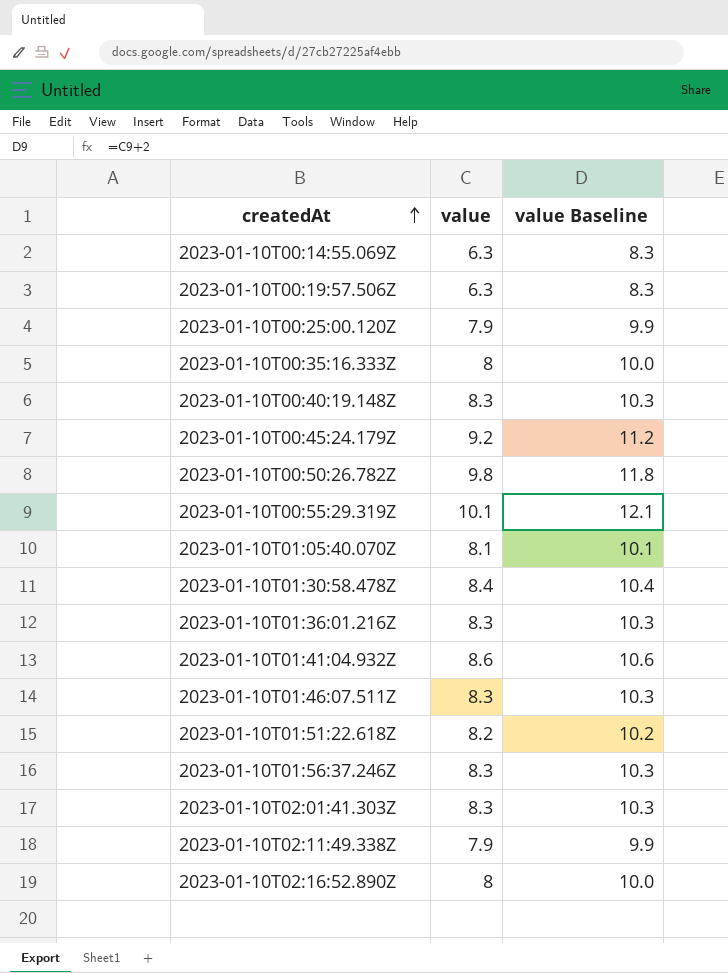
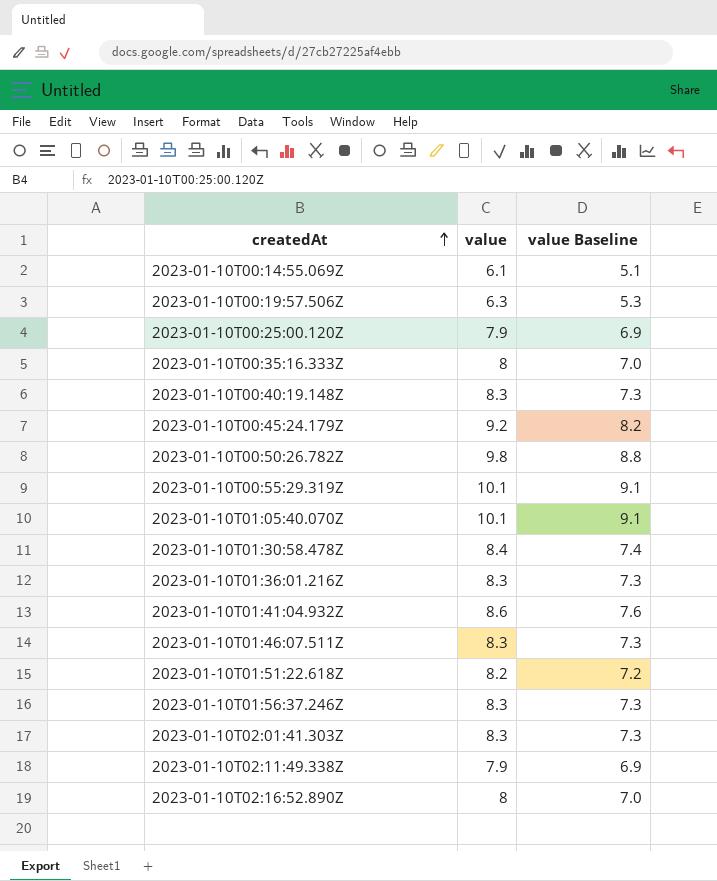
column value Baseline | formula: [value] + 2 -> [value] - 1
2023-01-10T00:14:55.069Z | value: 6.3 -> 6.1
2023-01-10T01:05:40.070Z | value: 8.1 -> 10.1

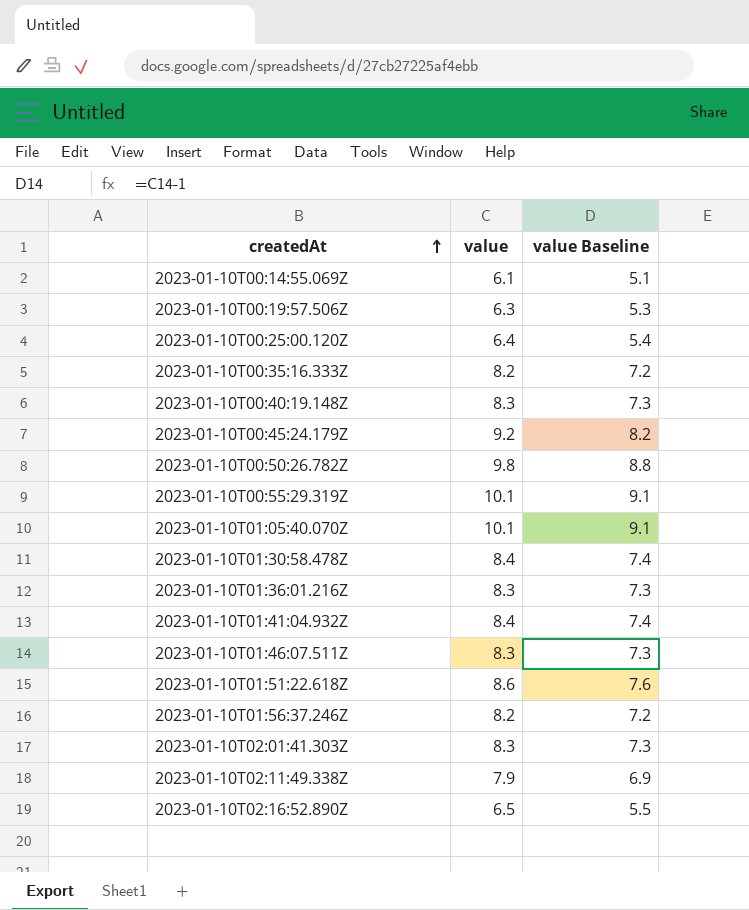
2023-01-10T00:25:00.120Z | value: 7.9 -> 6.4
2023-01-10T00:25:00.120Z | value Baseline: 6.9 -> 5.4
2023-01-10T00:35:16.333Z | value: 8 -> 8.2
2023-01-10T00:35:16.333Z | value Baseline: 7.0 -> 7.2
2023-01-10T01:41:04.932Z | value: 8.6 -> 8.4
2023-01-10T01:41:04.932Z | value Baseline: 7.6 -> 7.4
2023-01-10T01:51:22.618Z | value: 8.2 -> 8.6
2023-01-10T01:51:22.618Z | value Baseline: 7.2 -> 7.6
2023-01-10T01:56:37.246Z | value: 8.3 -> 8.2
2023-01-10T01:56:37.246Z | value Baseline: 7.3 -> 7.2
2023-01-10T02:16:52.890Z | value: 8 -> 6.5
2023-01-10T02:16:52.890Z | value Baseline: 7.0 -> 5.5

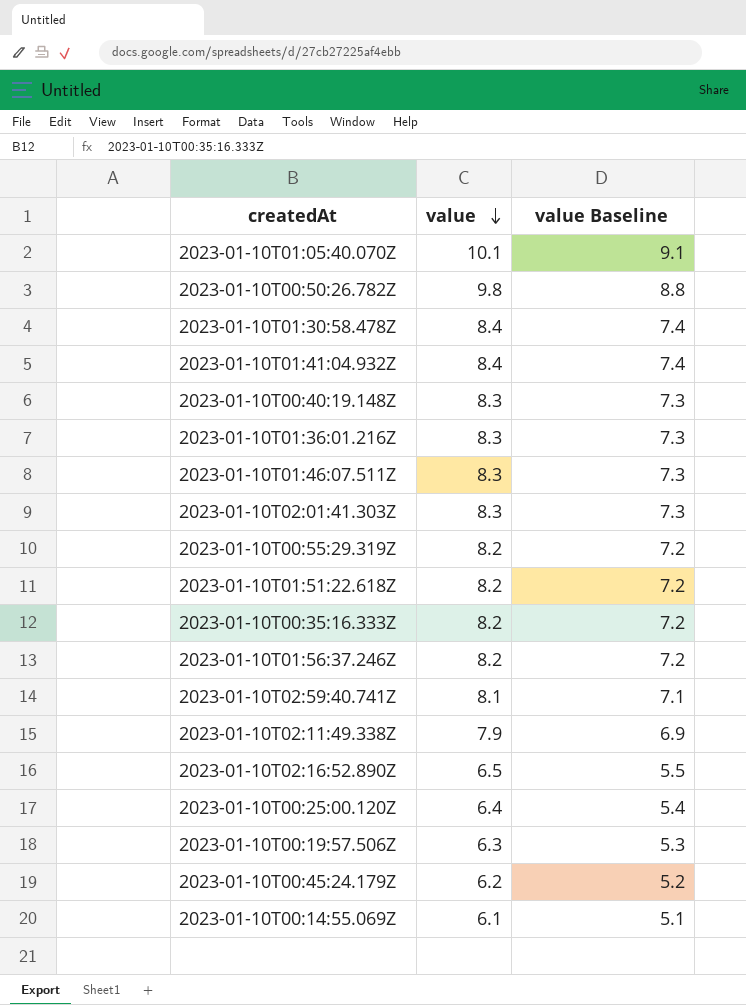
row order: createdAt ascending -> value descending
2023-01-10T00:55:29.319Z | value: 10.1 -> 8.2
2023-01-10T00:55:29.319Z | value Baseline: 9.1 -> 7.2
2023-01-10T01:51:22.618Z | value: 8.6 -> 8.2
2023-01-10T01:51:22.618Z | value Baseline: 7.6 -> 7.2
row 2023-01-10T02:59:40.741Z: none -> 8.1 | 7.1
2023-01-10T00:45:24.179Z | value: 9.2 -> 6.2
2023-01-10T00:45:24.179Z | value Baseline: 8.2 -> 5.2

